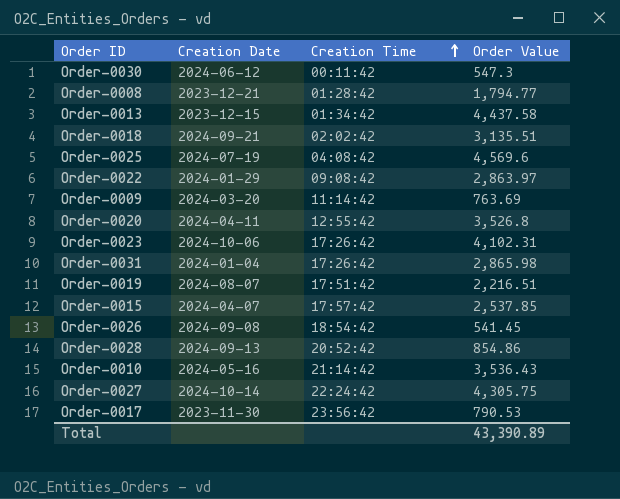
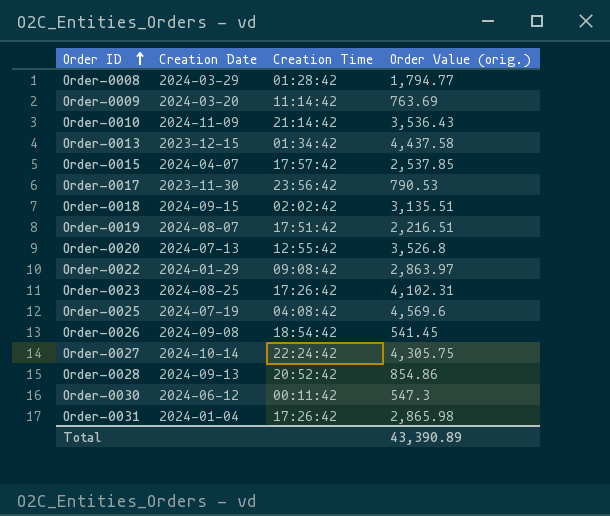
row order: Creation Time ascending -> Order ID ascending
column name: Order Value -> Order Value (orig.)
Order-0008 | Creation Date: 2023-12-21 -> 2024-03-29
Order-0010 | Creation Date: 2024-05-16 -> 2024-11-09
Order-0018 | Creation Date: 2024-09-21 -> 2024-09-15
Order-0020 | Creation Date: 2024-04-11 -> 2024-07-13
Order-0023 | Creation Date: 2024-10-06 -> 2024-08-25

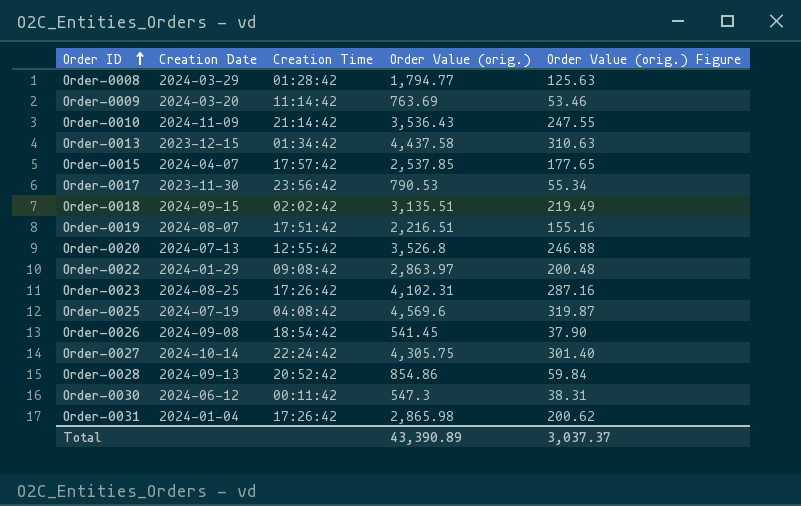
column Order Value (orig.) Figure | formula: none -> [Order Value (orig.)] * 0.07

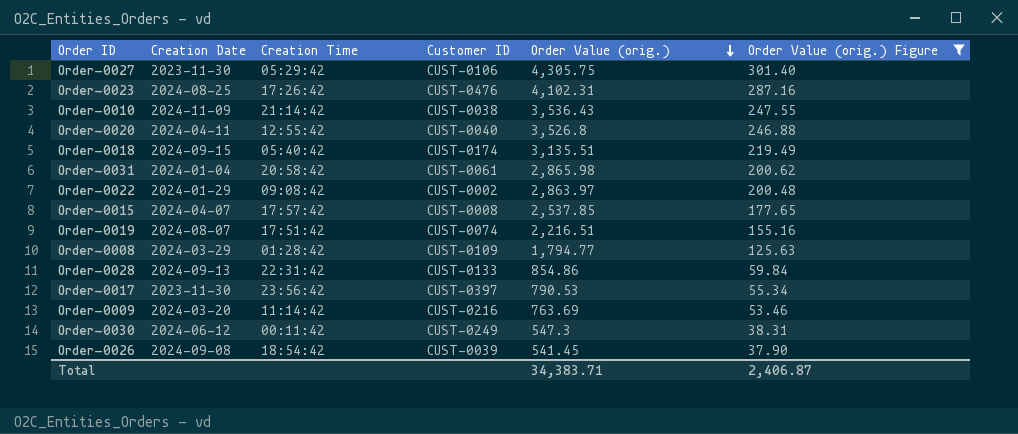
filter: none -> Order Value (orig.) Figure <= 301.40
row order: Order ID ascending -> Order Value (orig.) descending
column Customer ID | position: none -> 4
Order-0027 | Creation Date: 2024-10-14 -> 2023-11-30
Order-0027 | Creation Time: 22:24:42 -> 05:29:42
Order-0020 | Creation Date: 2024-07-13 -> 2024-04-11
Order-0018 | Creation Time: 02:02:42 -> 05:40:42
Order-0031 | Creation Time: 17:26:42 -> 20:58:42
Order-0028 | Creation Time: 20:52:42 -> 22:31:42
Total | Order Value (orig.): 43,390.89 -> 34,383.71
Total | Order Value (orig.) Figure: 3,037.37 -> 2,406.87

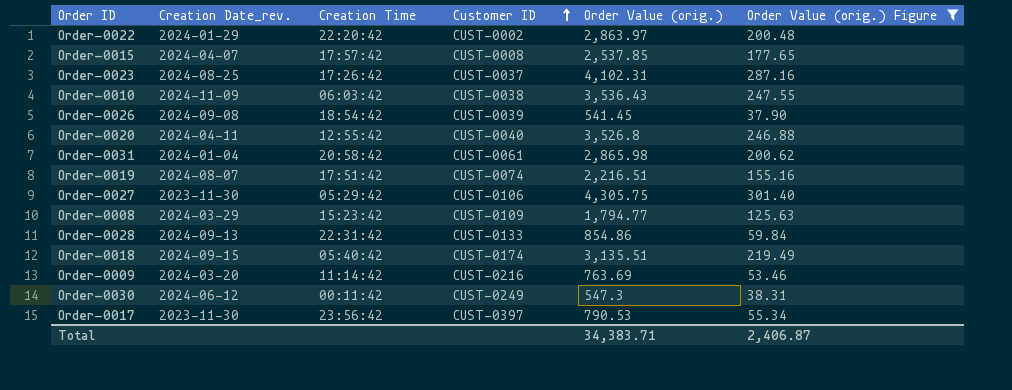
row order: Order Value (orig.) descending -> Customer ID ascending
column name: Creation Date -> Creation Date_rev.
Order-0022 | Creation Time: 09:08:42 -> 22:20:42
Order-0023 | Customer ID: CUST-0476 -> CUST-0037
Order-0010 | Creation Time: 21:14:42 -> 06:03:42
Order-0008 | Creation Time: 01:28:42 -> 15:23:42

